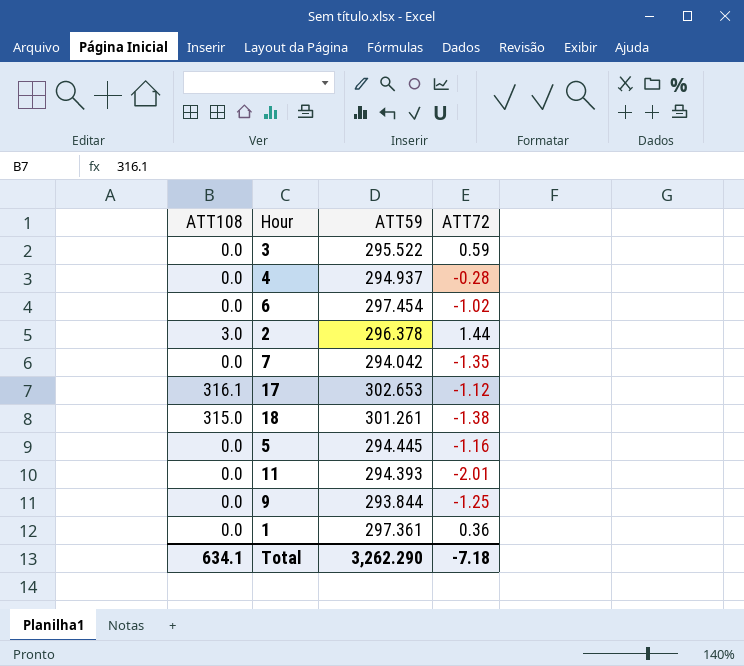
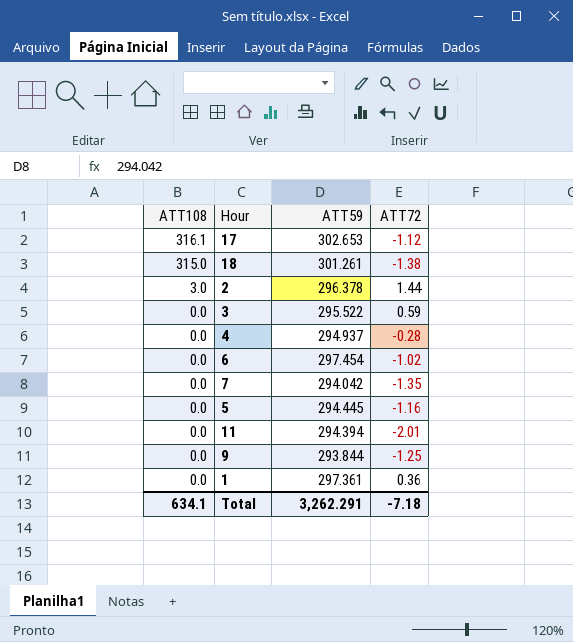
row order: none -> ATT108 descending
11 | ATT59: 294.393 -> 294.394
Total | ATT59: 3,262.290 -> 3,262.291

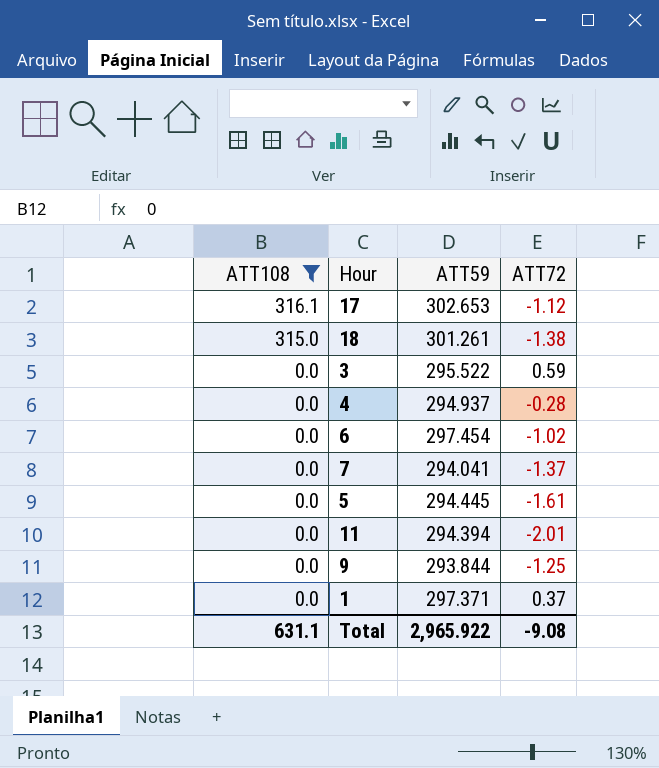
filter: none -> ATT108 != 3.0
7 | ATT59: 294.042 -> 294.041
7 | ATT72: -1.35 -> -1.37
5 | ATT72: -1.16 -> -1.61
1 | ATT59: 297.361 -> 297.371
1 | ATT72: 0.36 -> 0.37
Total | ATT108: 634.1 -> 631.1
Total | ATT59: 3,262.291 -> 2,965.922
Total | ATT72: -7.18 -> -9.08

